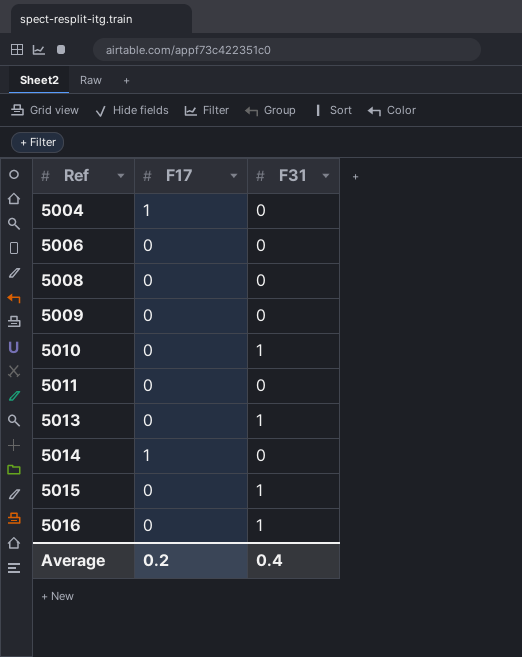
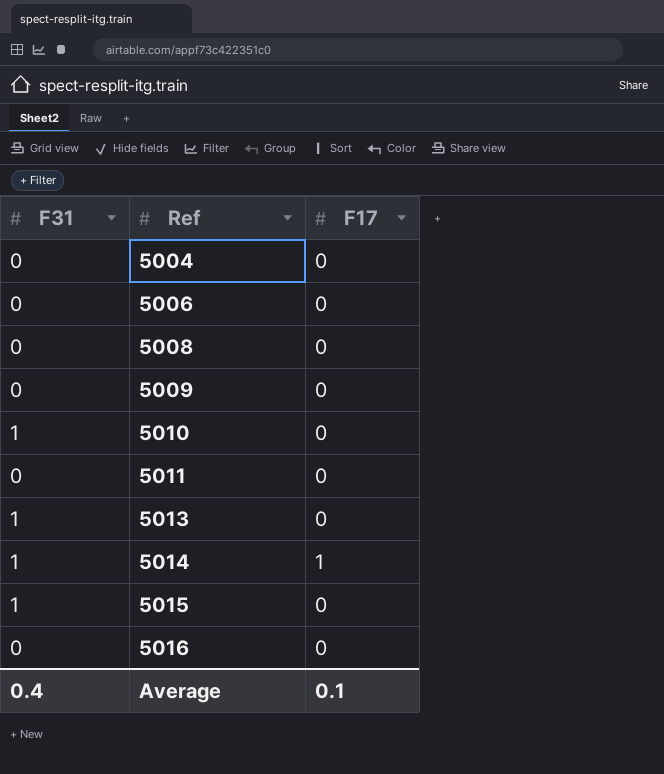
column F31 | position: 3 -> 1
5004 | F17: 1 -> 0
5014 | F31: 0 -> 1
5016 | F31: 1 -> 0
Average | F17: 0.2 -> 0.1

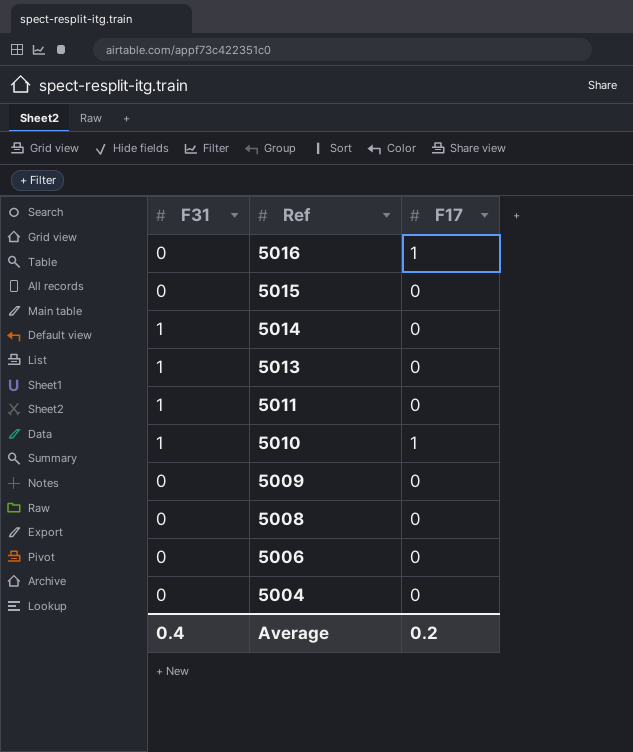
row order: Ref ascending -> Ref descending
5016 | F17: 0 -> 1
5015 | F31: 1 -> 0
5014 | F17: 1 -> 0
5011 | F31: 0 -> 1
5010 | F17: 0 -> 1
Average | F17: 0.1 -> 0.2

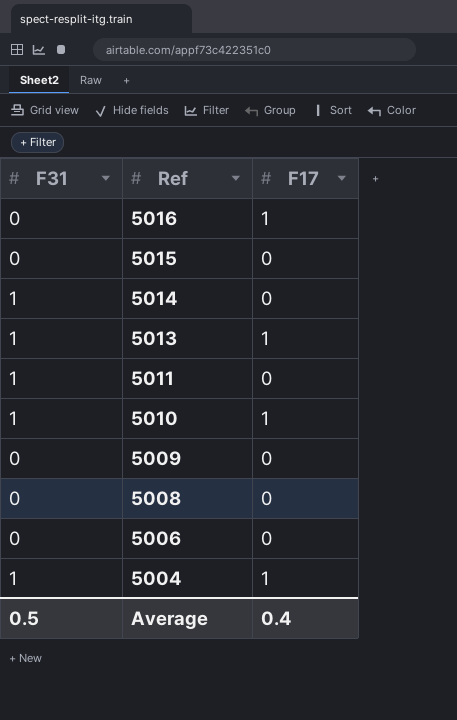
5013 | F17: 0 -> 1
5004 | F31: 0 -> 1
5004 | F17: 0 -> 1
Average | F31: 0.4 -> 0.5
Average | F17: 0.2 -> 0.4

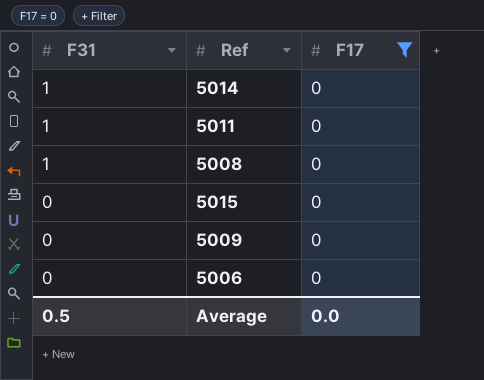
filter: none -> F17 = 0
row order: Ref descending -> F31 descending
5008 | F31: 0 -> 1
Average | F17: 0.4 -> 0.0

